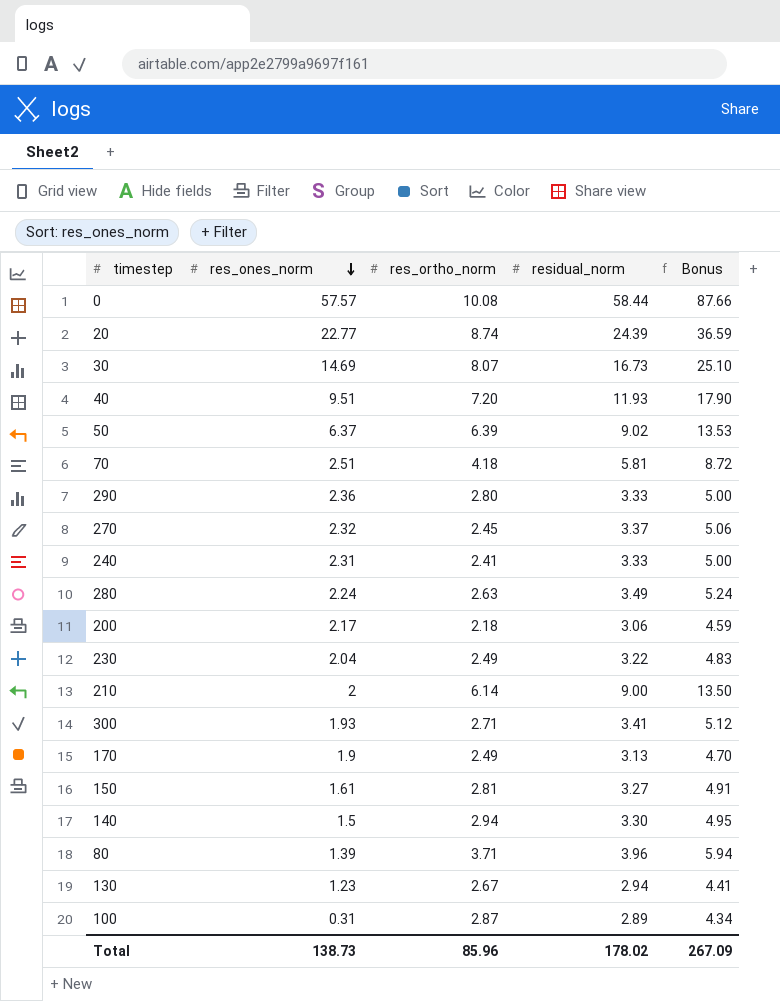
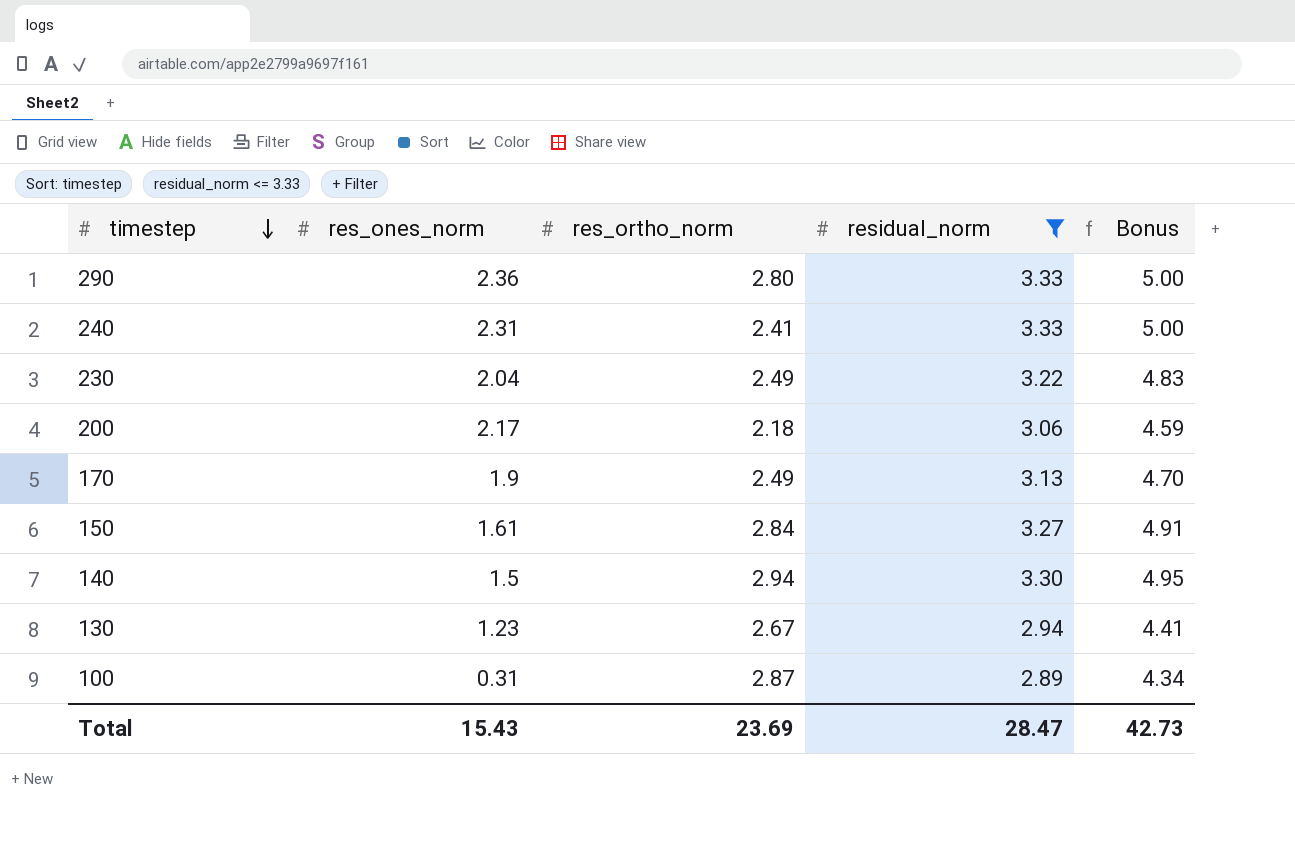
filter: none -> residual_norm <= 3.33
row order: res_ones_norm descending -> timestep descending
150 | res_ortho_norm: 2.81 -> 2.84
Total | res_ones_norm: 138.73 -> 15.43
Total | res_ortho_norm: 85.96 -> 23.69
Total | residual_norm: 178.02 -> 28.47
Total | Bonus: 267.09 -> 42.73

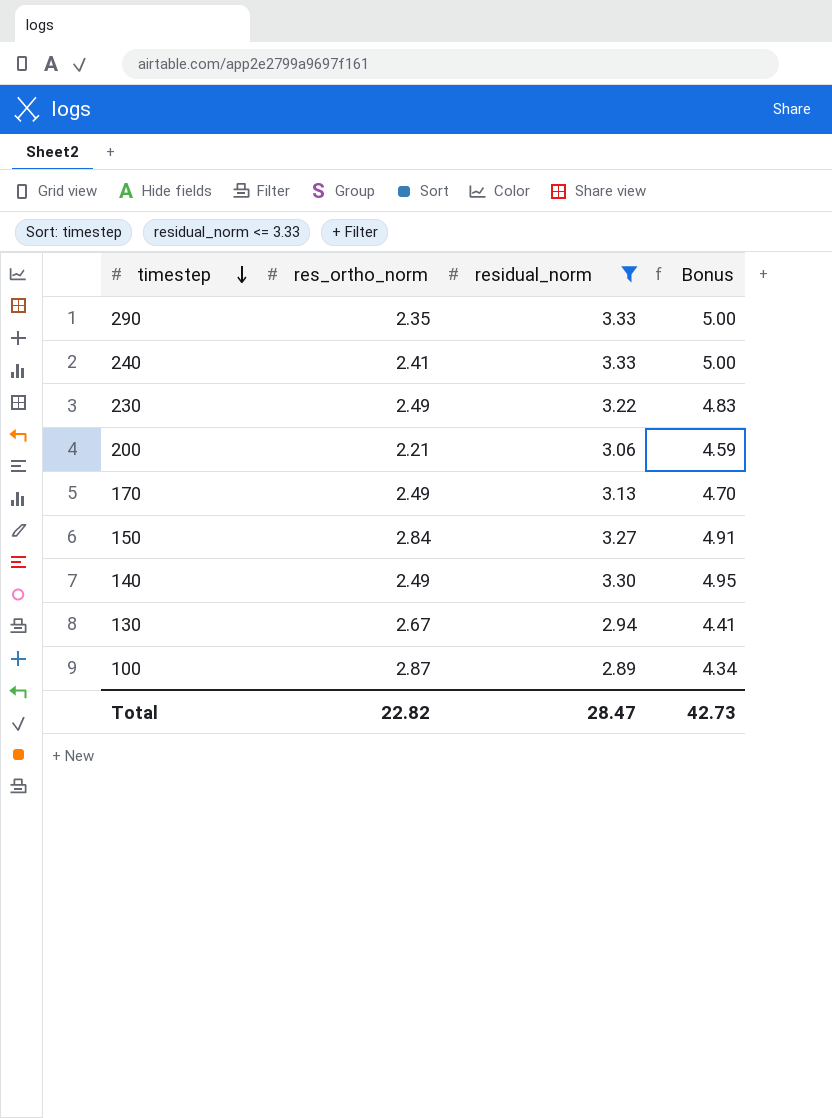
column res_ones_norm | position: 2 -> none
290 | res_ortho_norm: 2.80 -> 2.35
200 | res_ortho_norm: 2.18 -> 2.21
140 | res_ortho_norm: 2.94 -> 2.49
Total | res_ortho_norm: 23.69 -> 22.82

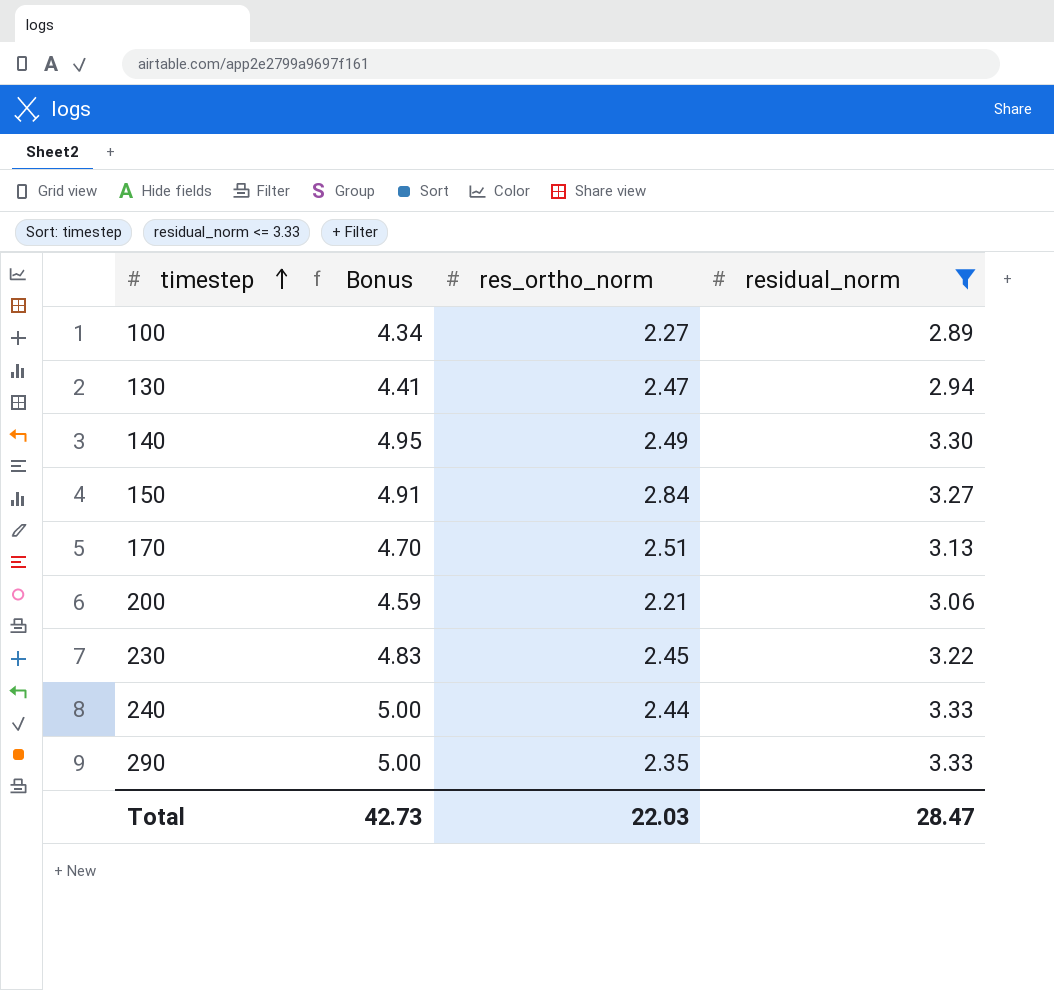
row order: timestep descending -> timestep ascending
column Bonus | position: 4 -> 2
100 | res_ortho_norm: 2.87 -> 2.27
130 | res_ortho_norm: 2.67 -> 2.47
170 | res_ortho_norm: 2.49 -> 2.51
230 | res_ortho_norm: 2.49 -> 2.45
240 | res_ortho_norm: 2.41 -> 2.44
Total | res_ortho_norm: 22.82 -> 22.03

